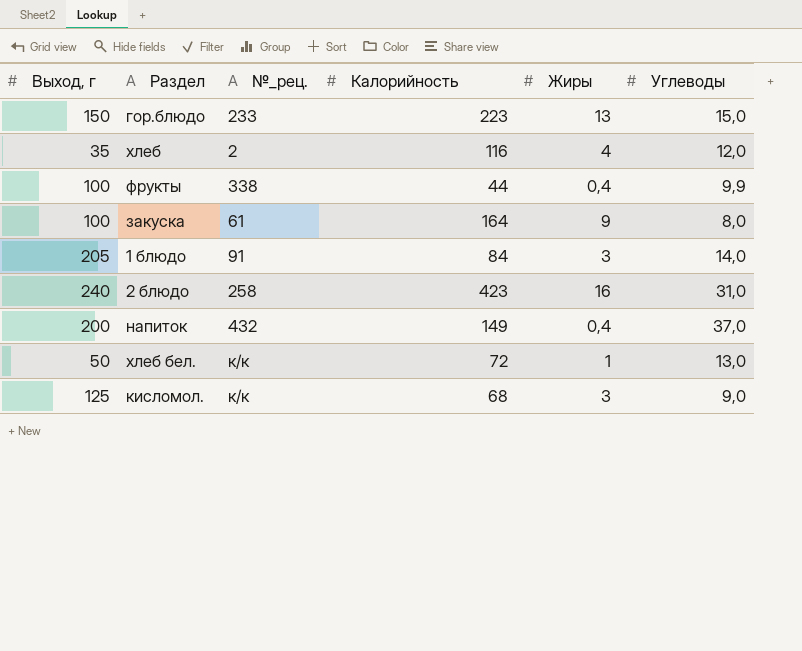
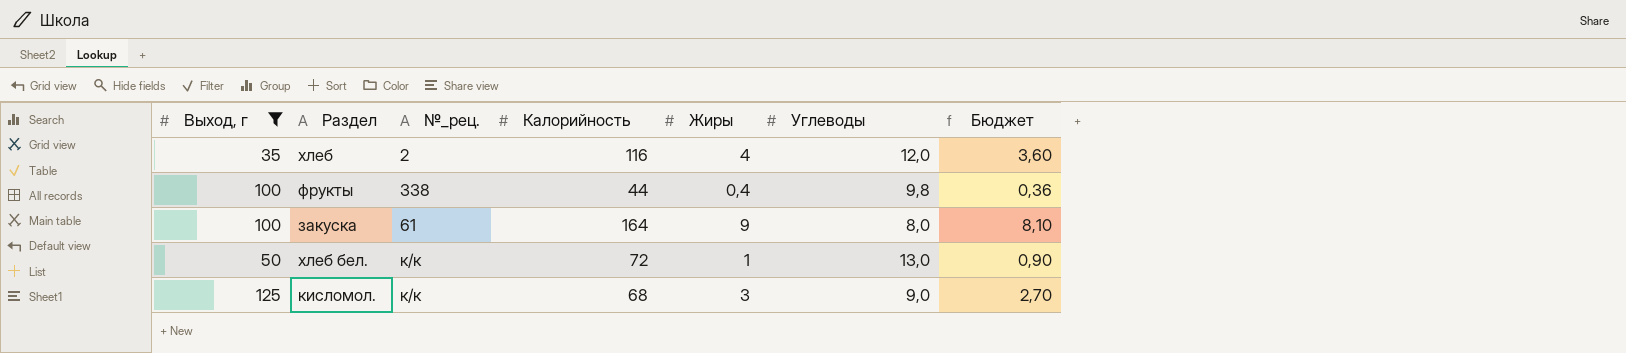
filter: none -> Выход, г <= 125
column Бюджет | formula: none -> [Жиры] * 0,9
фрукты | Углеводы: 9,9 -> 9,8

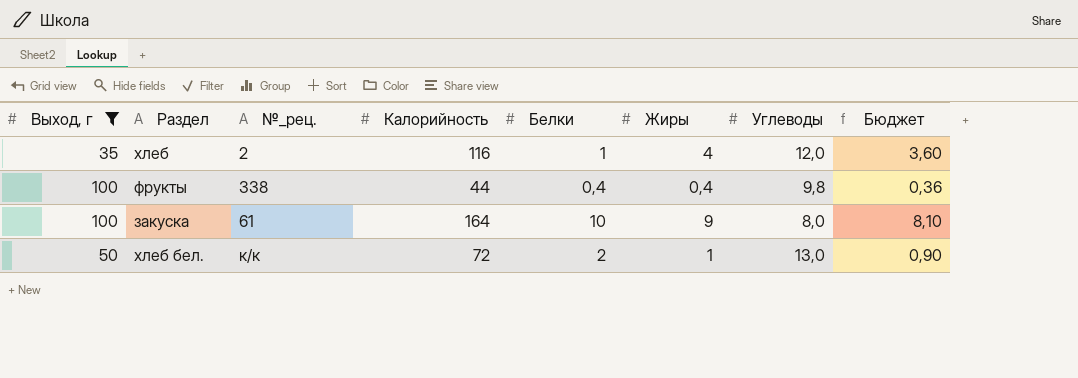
column Белки | position: none -> 5
row кисломол.: 125 | к/к | 68 | 3 | 9,0 | 2,70 -> none

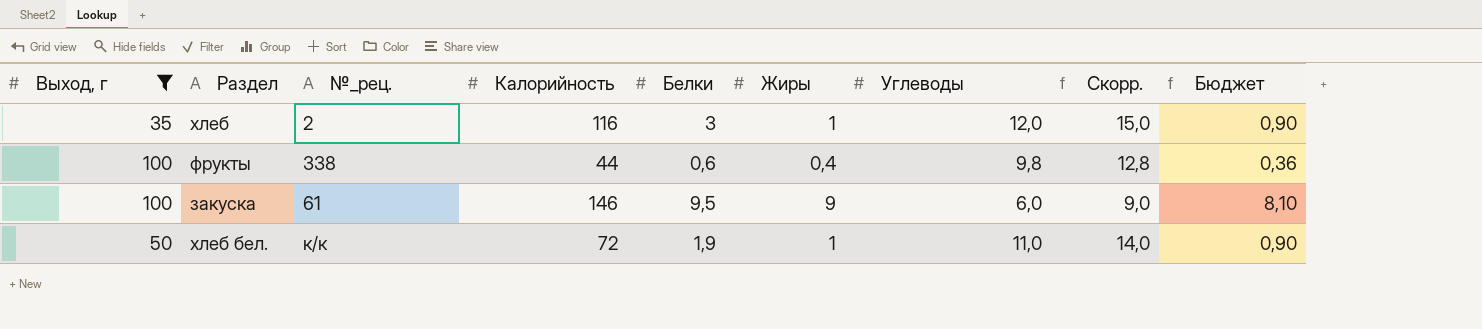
column Скорр. | formula: none -> [Углеводы] + 3
хлеб | Белки: 1 -> 3
хлеб | Жиры: 4 -> 1
хлеб | Бюджет: 3,60 -> 0,90
фрукты | Белки: 0,4 -> 0,6
закуска | Калорийность: 164 -> 146
закуска | Белки: 10 -> 9,5
закуска | Углеводы: 8,0 -> 6,0
хлеб бел. | Белки: 2 -> 1,9
хлеб бел. | Углеводы: 13,0 -> 11,0

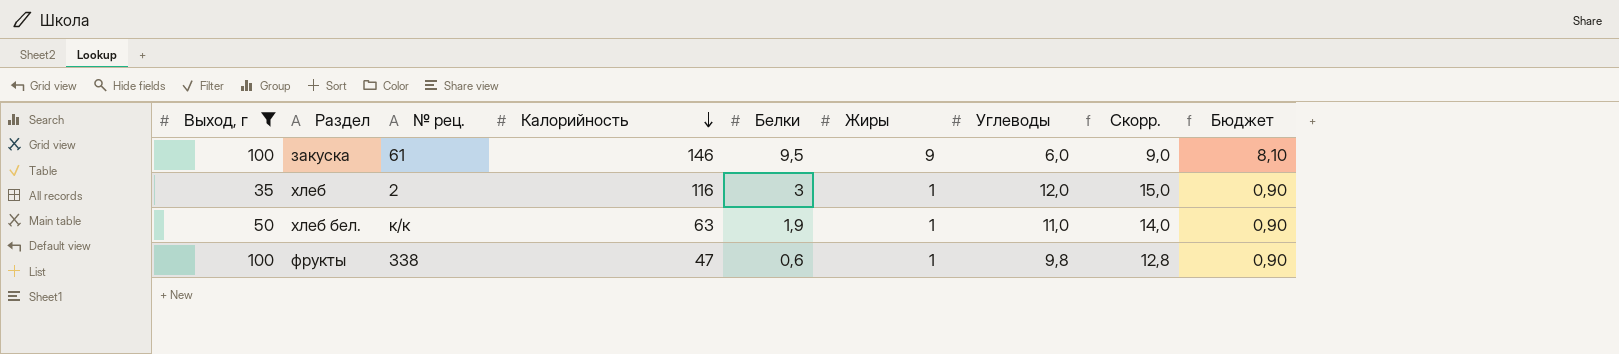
row order: none -> Калорийность descending
column name: №_рец. -> № рец.
хлеб бел. | Калорийность: 72 -> 63
фрукты | Калорийность: 44 -> 47
фрукты | Жиры: 0,4 -> 1
фрукты | Бюджет: 0,36 -> 0,90

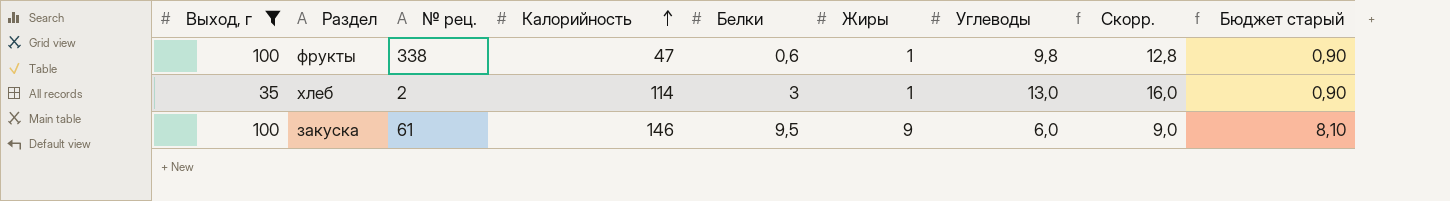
row order: Калорийность descending -> Калорийность ascending
column name: Бюджет -> Бюджет старый
row хлеб бел.: 50 | к/к | 63 | 1,9 | 1 | 11,0 | 14,0 | 0,90 -> none
хлеб | Калорийность: 116 -> 114
хлеб | Углеводы: 12,0 -> 13,0
хлеб | Скорр.: 15,0 -> 16,0

